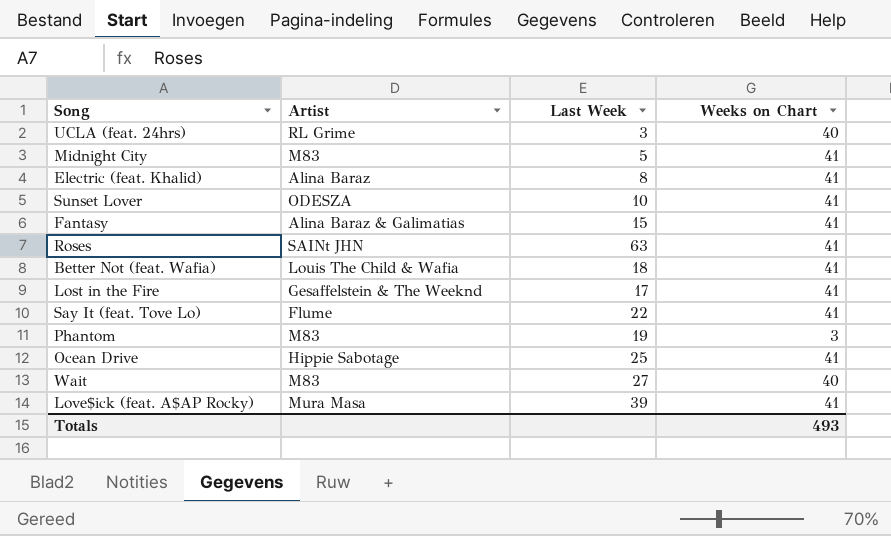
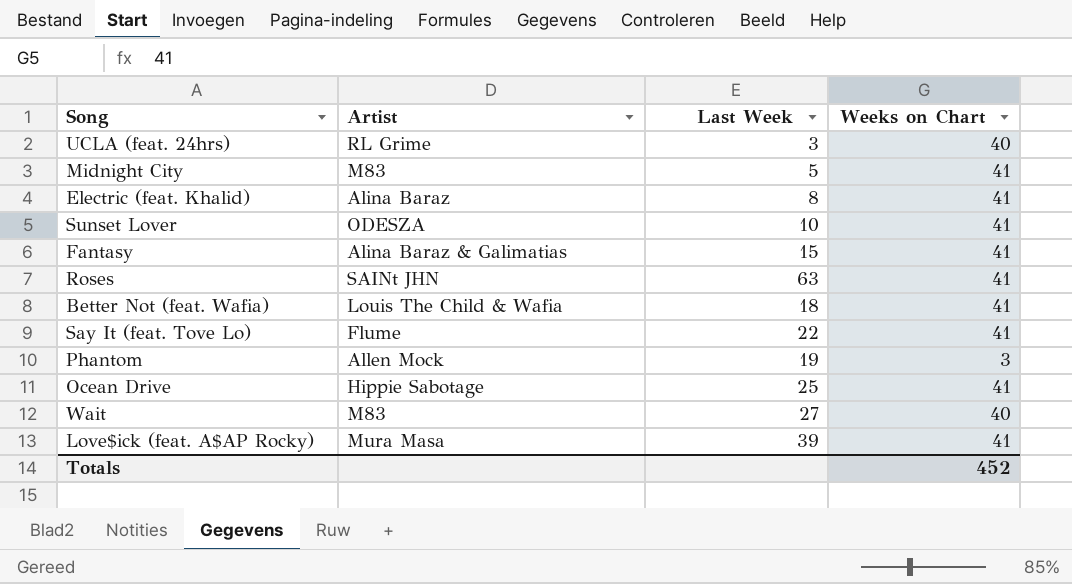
row Lost in the Fire: Gesaffelstein & The Weeknd | 17 | 41 -> none
Phantom | Artist: M83 -> Allen Mock
Totals | Weeks on Chart: 493 -> 452

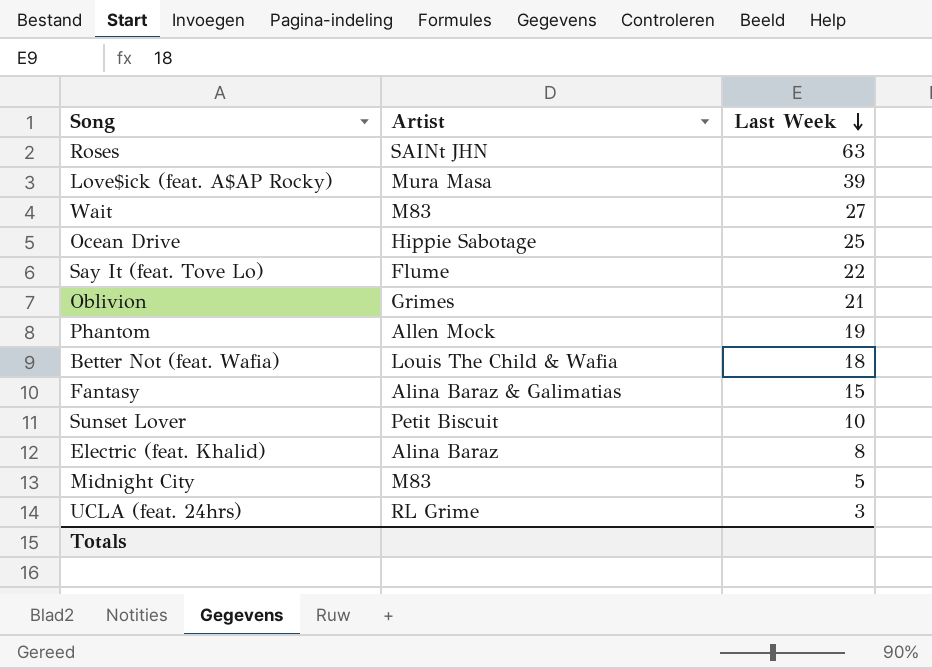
row order: none -> Last Week descending
column Weeks on Chart | position: 4 -> none
row Oblivion: none -> Grimes | 21
Sunset Lover | Artist: ODESZA -> Petit Biscuit

